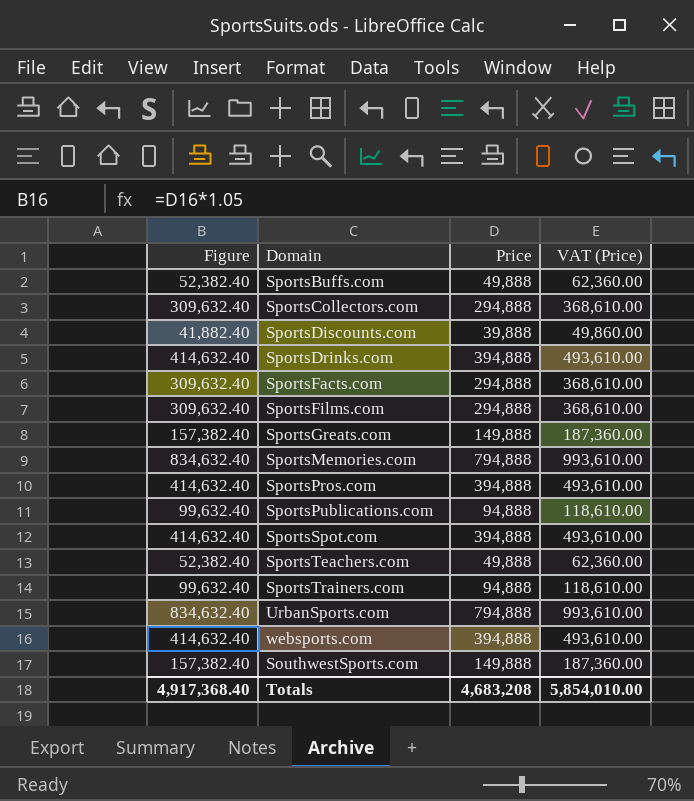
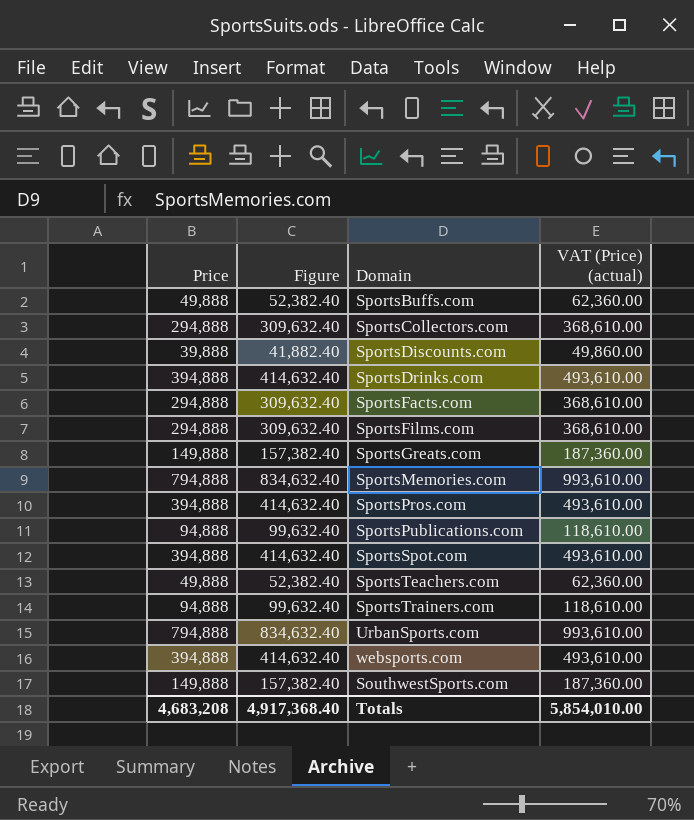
column Price | position: 3 -> 1
column name: VAT (Price) -> VAT (Price) (actual)

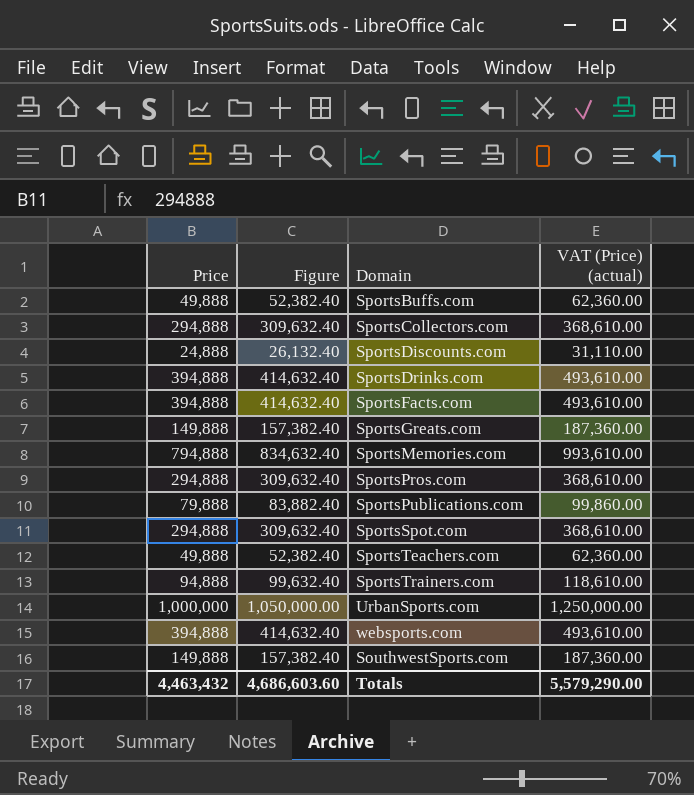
row SportsFilms.com: 294,888 | 309,632.40 | 368,610.00 -> none
SportsDiscounts.com | Price: 39,888 -> 24,888
SportsDiscounts.com | Figure: 41,882.40 -> 26,132.40
SportsDiscounts.com | VAT (Price) (actual): 49,860.00 -> 31,110.00
SportsFacts.com | Price: 294,888 -> 394,888
SportsFacts.com | Figure: 309,632.40 -> 414,632.40
SportsFacts.com | VAT (Price) (actual): 368,610.00 -> 493,610.00
SportsPros.com | Price: 394,888 -> 294,888
SportsPros.com | Figure: 414,632.40 -> 309,632.40
SportsPros.com | VAT (Price) (actual): 493,610.00 -> 368,610.00
SportsPublications.com | Price: 94,888 -> 79,888
SportsPublications.com | Figure: 99,632.40 -> 83,882.40
SportsPublications.com | VAT (Price) (actual): 118,610.00 -> 99,860.00
SportsSpot.com | Price: 394,888 -> 294,888
SportsSpot.com | Figure: 414,632.40 -> 309,632.40
SportsSpot.com | VAT (Price) (actual): 493,610.00 -> 368,610.00
UrbanSports.com | Price: 794,888 -> 1,000,000
UrbanSports.com | Figure: 834,632.40 -> 1,050,000.00
UrbanSports.com | VAT (Price) (actual): 993,610.00 -> 1,250,000.00
Totals | Price: 4,683,208 -> 4,463,432
Totals | Figure: 4,917,368.40 -> 4,686,603.60
Totals | VAT (Price) (actual): 5,854,010.00 -> 5,579,290.00

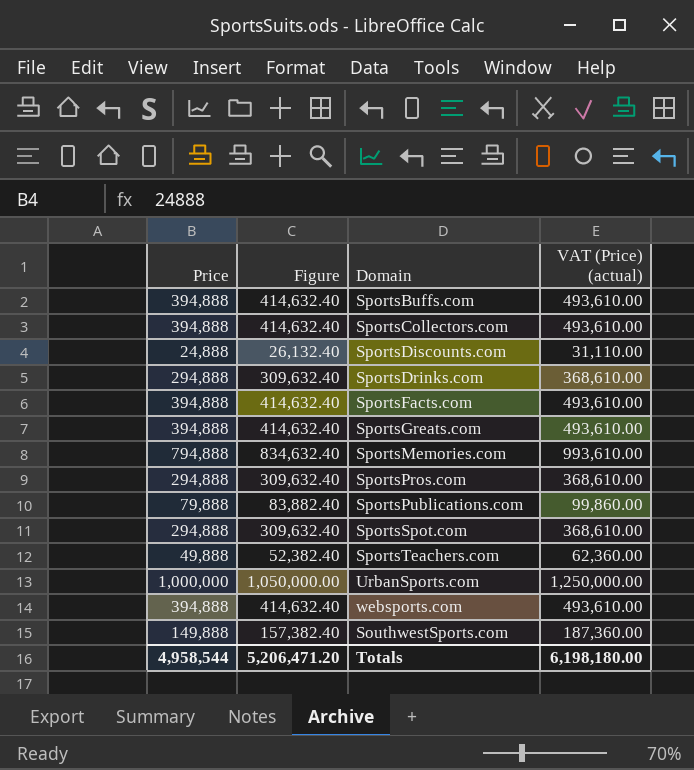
row SportsTrainers.com: 94,888 | 99,632.40 | 118,610.00 -> none
SportsBuffs.com | Price: 49,888 -> 394,888
SportsBuffs.com | Figure: 52,382.40 -> 414,632.40
SportsBuffs.com | VAT (Price) (actual): 62,360.00 -> 493,610.00
SportsCollectors.com | Price: 294,888 -> 394,888
SportsCollectors.com | Figure: 309,632.40 -> 414,632.40
SportsCollectors.com | VAT (Price) (actual): 368,610.00 -> 493,610.00
SportsDrinks.com | Price: 394,888 -> 294,888
SportsDrinks.com | Figure: 414,632.40 -> 309,632.40
SportsDrinks.com | VAT (Price) (actual): 493,610.00 -> 368,610.00
SportsGreats.com | Price: 149,888 -> 394,888
SportsGreats.com | Figure: 157,382.40 -> 414,632.40
SportsGreats.com | VAT (Price) (actual): 187,360.00 -> 493,610.00
Totals | Price: 4,463,432 -> 4,958,544
Totals | Figure: 4,686,603.60 -> 5,206,471.20
Totals | VAT (Price) (actual): 5,579,290.00 -> 6,198,180.00

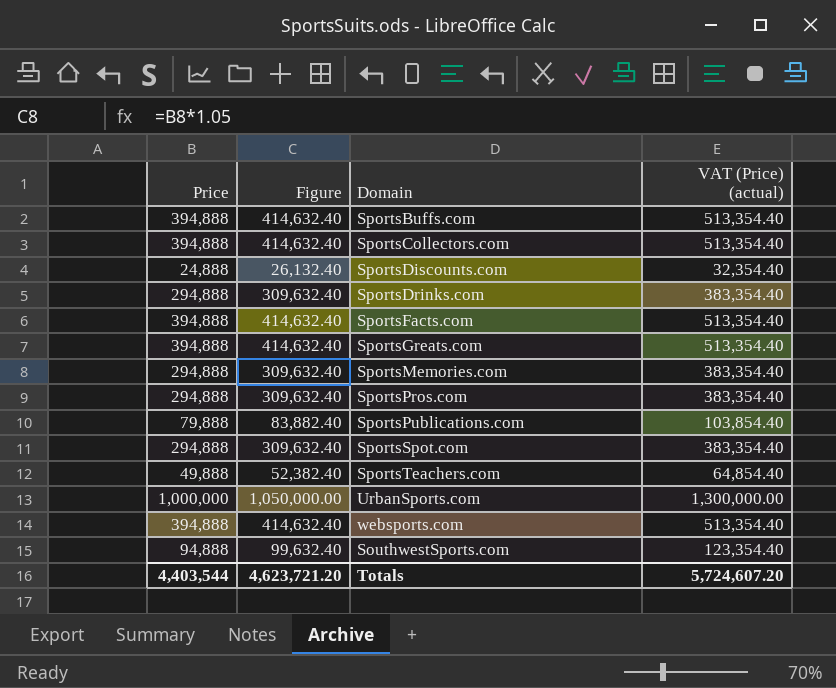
column VAT (Price) (actual) | formula: [Price] * 1.25 -> [Price] * 1.3
SportsMemories.com | Price: 794,888 -> 294,888
SportsMemories.com | Figure: 834,632.40 -> 309,632.40
SouthwestSports.com | Price: 149,888 -> 94,888
SouthwestSports.com | Figure: 157,382.40 -> 99,632.40
Totals | Price: 4,958,544 -> 4,403,544
Totals | Figure: 5,206,471.20 -> 4,623,721.20
Totals | VAT (Price) (actual): 6,198,180.00 -> 5,724,607.20

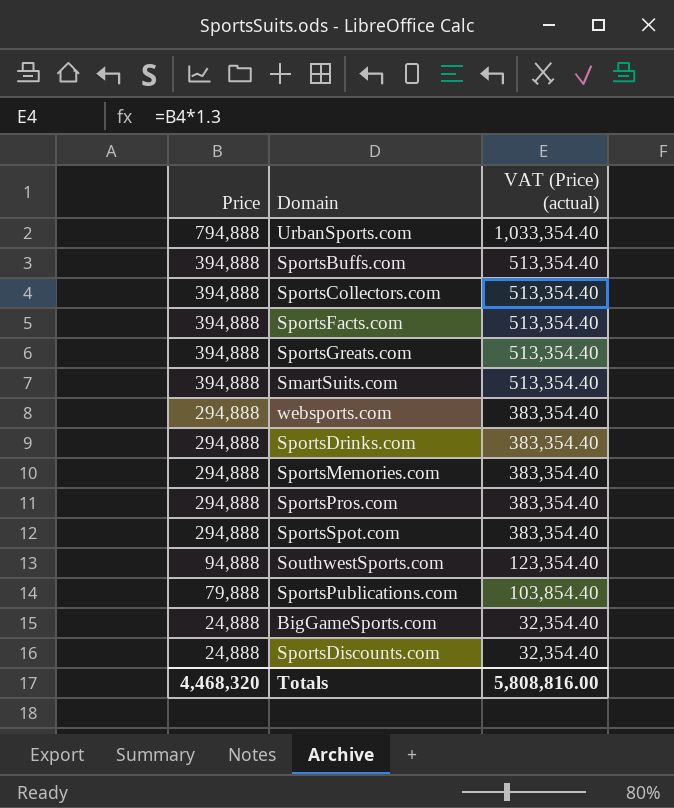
row order: none -> Price descending
column Figure | formula: [Price] * 1.05 -> none
row SportsTeachers.com: 49,888 | 52,382.40 | 64,854.40 -> none
UrbanSports.com | Price: 1,000,000 -> 794,888
UrbanSports.com | VAT (Price) (actual): 1,300,000.00 -> 1,033,354.40
row SmartSuits.com: none -> 394,888 | 513,354.40
websports.com | Price: 394,888 -> 294,888
websports.com | VAT (Price) (actual): 513,354.40 -> 383,354.40
row BigGameSports.com: none -> 24,888 | 32,354.40
Totals | Price: 4,403,544 -> 4,468,320
Totals | VAT (Price) (actual): 5,724,607.20 -> 5,808,816.00

